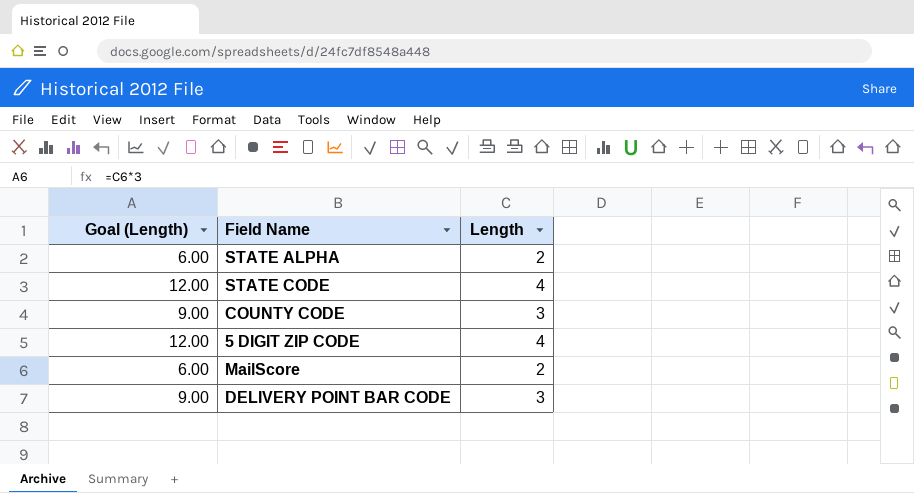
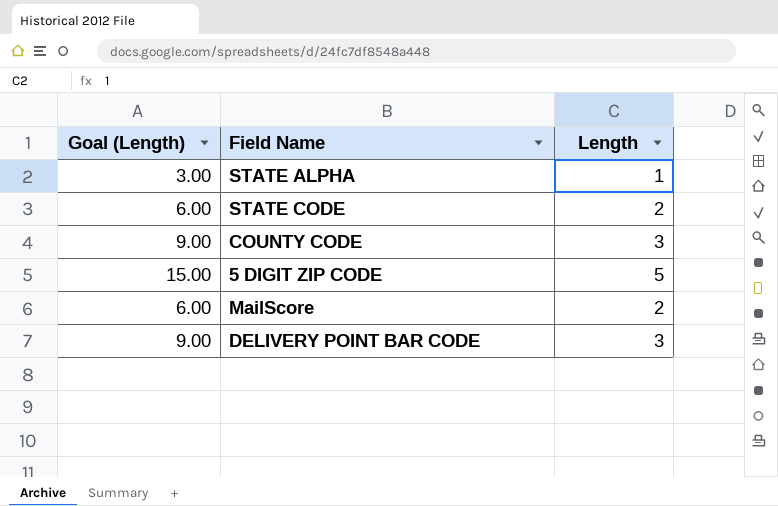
STATE ALPHA | Goal (Length): 6.00 -> 3.00
STATE ALPHA | Length: 2 -> 1
STATE CODE | Goal (Length): 12.00 -> 6.00
STATE CODE | Length: 4 -> 2
5 DIGIT ZIP CODE | Goal (Length): 12.00 -> 15.00
5 DIGIT ZIP CODE | Length: 4 -> 5

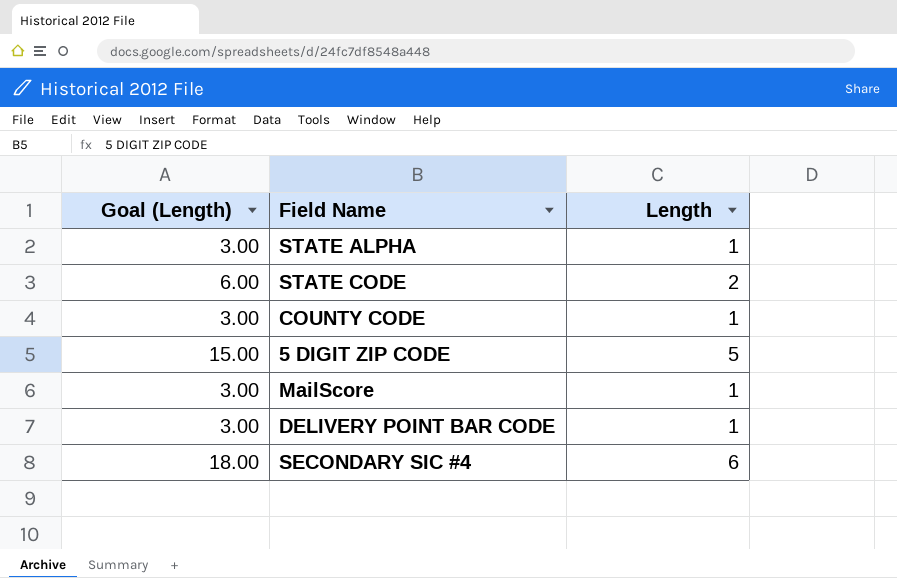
COUNTY CODE | Goal (Length): 9.00 -> 3.00
COUNTY CODE | Length: 3 -> 1
MailScore | Goal (Length): 6.00 -> 3.00
MailScore | Length: 2 -> 1
DELIVERY POINT BAR CODE | Goal (Length): 9.00 -> 3.00
DELIVERY POINT BAR CODE | Length: 3 -> 1
row SECONDARY SIC #4: none -> 18.00 | 6

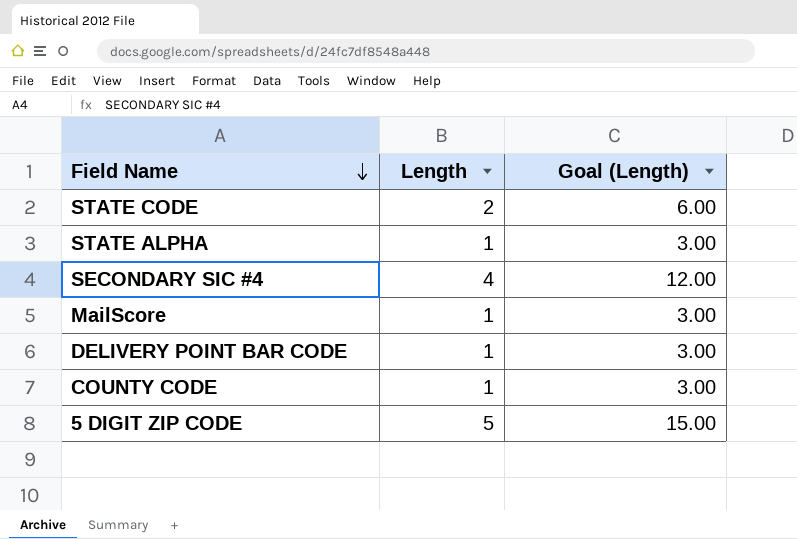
row order: none -> Field Name descending
column Goal (Length) | position: 1 -> 3
SECONDARY SIC #4 | Length: 6 -> 4
SECONDARY SIC #4 | Goal (Length): 18.00 -> 12.00

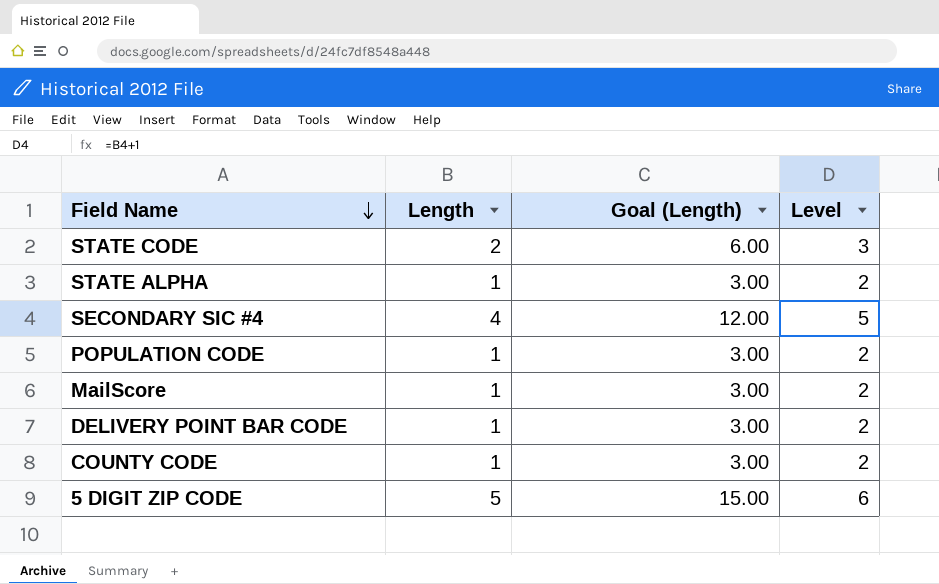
column Level | formula: none -> [Length] + 1
row POPULATION CODE: none -> 1 | 3.00 | 2

